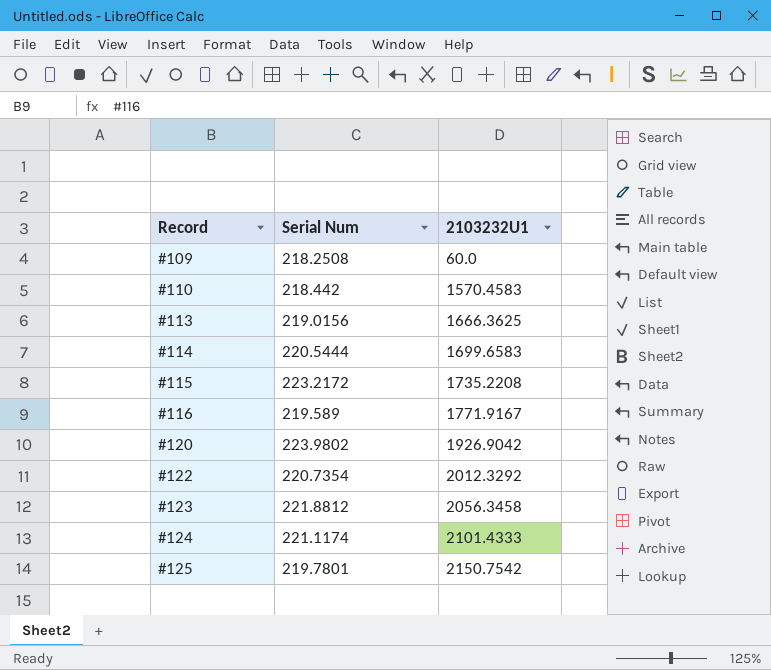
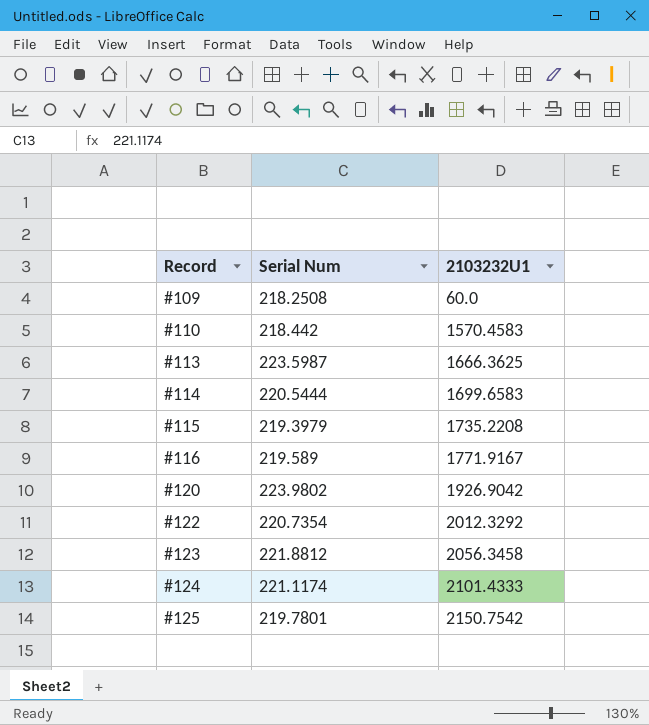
#113 | Serial Num: 219.0156 -> 223.5987
#115 | Serial Num: 223.2172 -> 219.3979

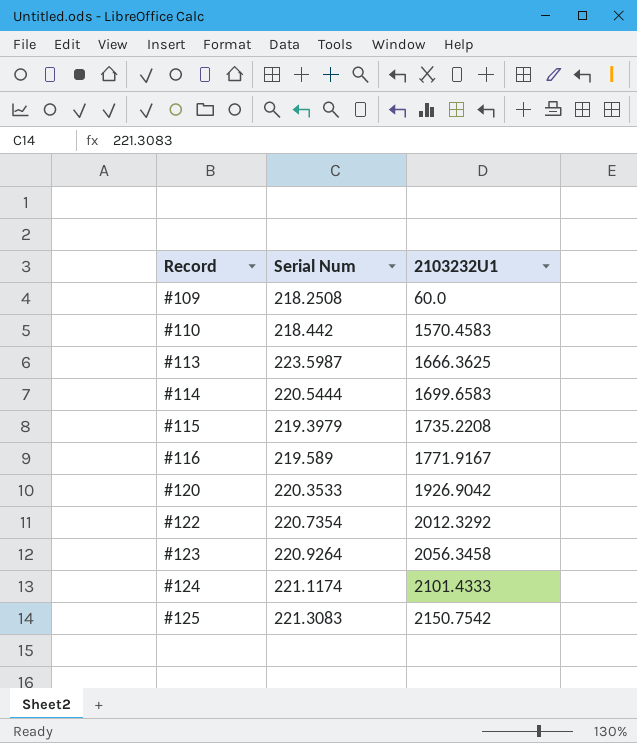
#120 | Serial Num: 223.9802 -> 220.3533
#123 | Serial Num: 221.8812 -> 220.9264
#125 | Serial Num: 219.7801 -> 221.3083

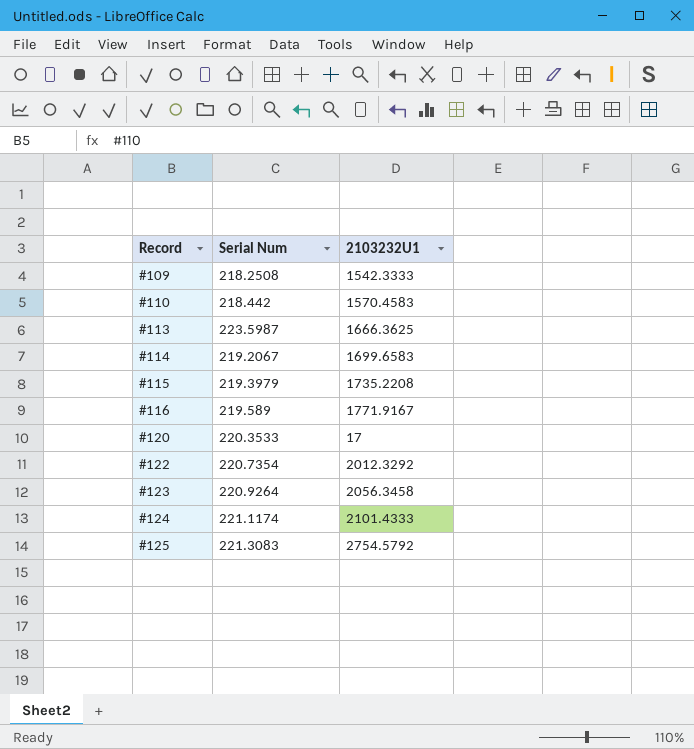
#109 | 2103232U1: 60.0 -> 1542.3333
#114 | Serial Num: 220.5444 -> 219.2067
#120 | 2103232U1: 1926.9042 -> 17
#125 | 2103232U1: 2150.7542 -> 2754.5792

